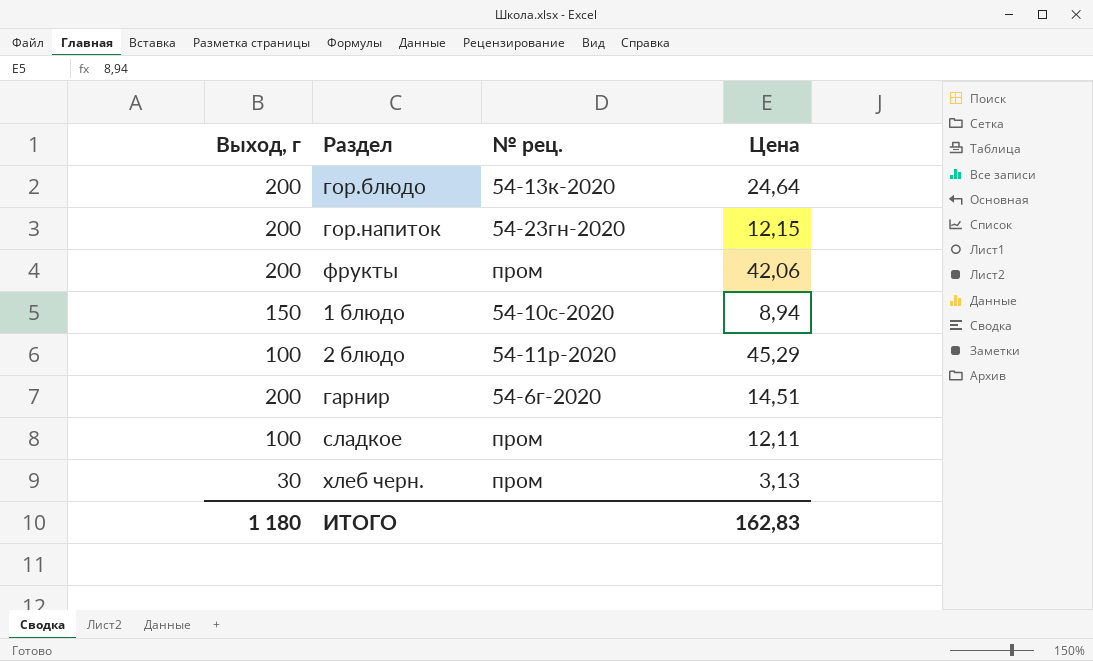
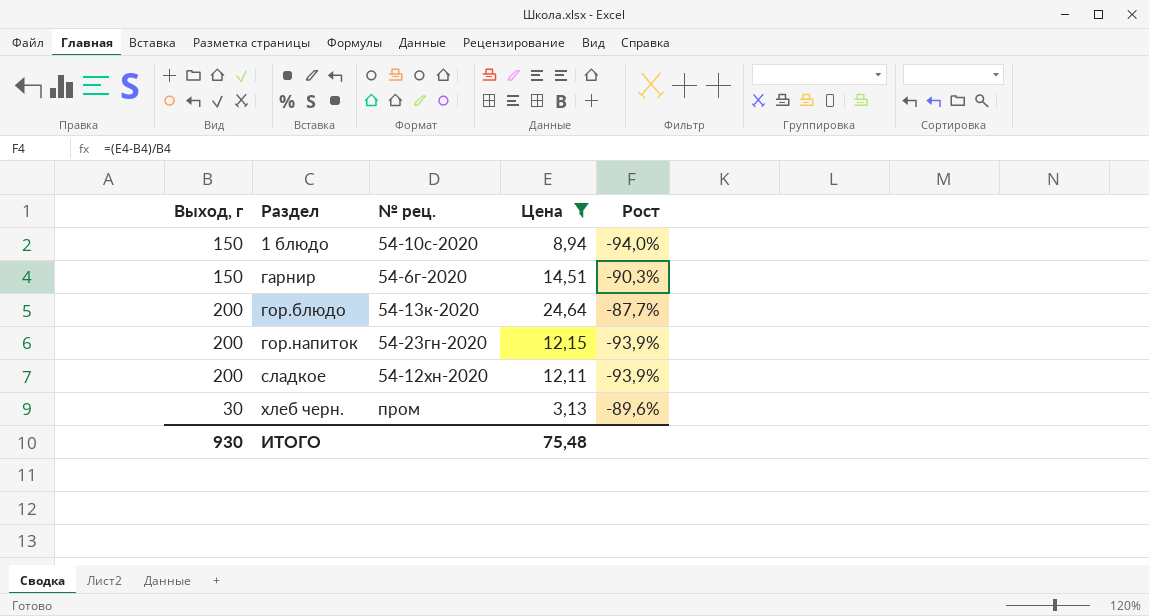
filter: none -> Цена <= 24,64
row order: none -> Раздел ascending
column Рост | formula: none -> ([Цена] - [Выход, г]) / [Выход, г]
гарнир | Выход, г: 200 -> 150
сладкое | Выход, г: 100 -> 200
сладкое | № рец.: пром -> 54-12хн-2020
ИТОГО | Выход, г: 1 180 -> 930
ИТОГО | Цена: 162,83 -> 75,48

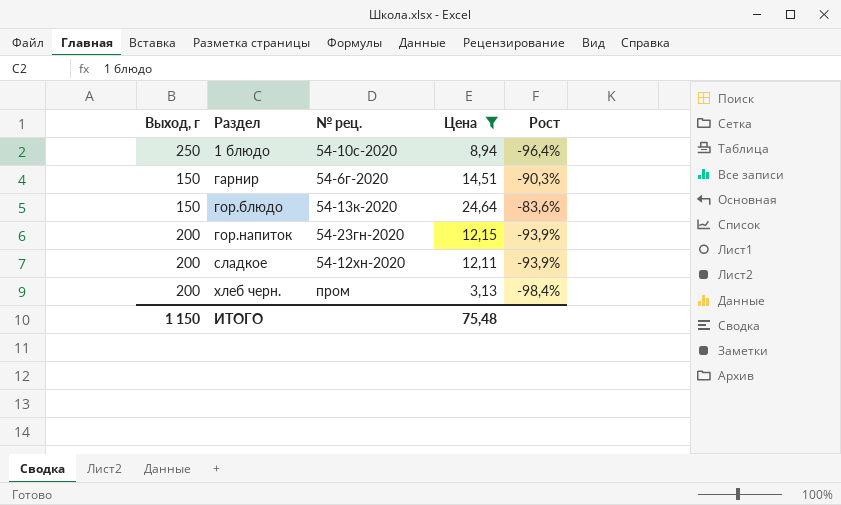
1 блюдо | Выход, г: 150 -> 250
1 блюдо | Рост: -94,0% -> -96,4%
гор.блюдо | Выход, г: 200 -> 150
гор.блюдо | Рост: -87,7% -> -83,6%
хлеб черн. | Выход, г: 30 -> 200
хлеб черн. | Рост: -89,6% -> -98,4%
ИТОГО | Выход, г: 930 -> 1 150

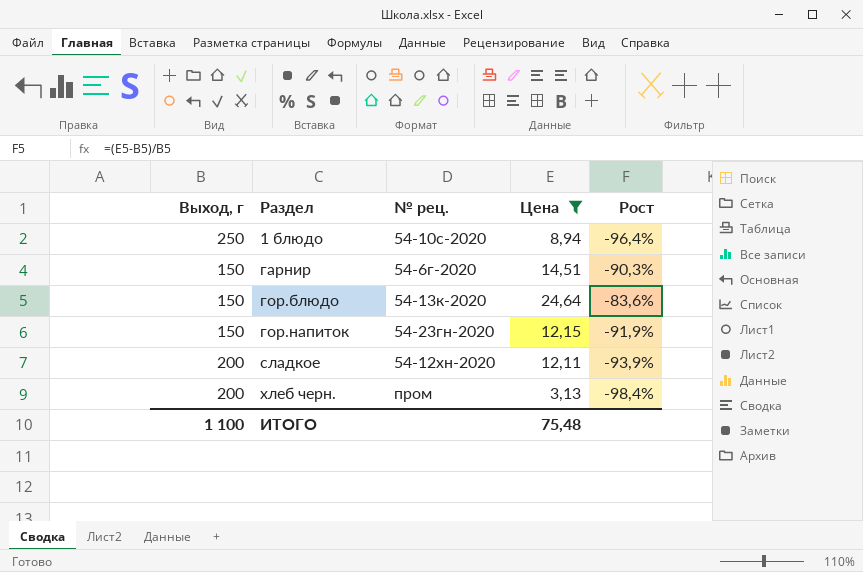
гор.напиток | Выход, г: 200 -> 150
гор.напиток | Рост: -93,9% -> -91,9%
ИТОГО | Выход, г: 1 150 -> 1 100

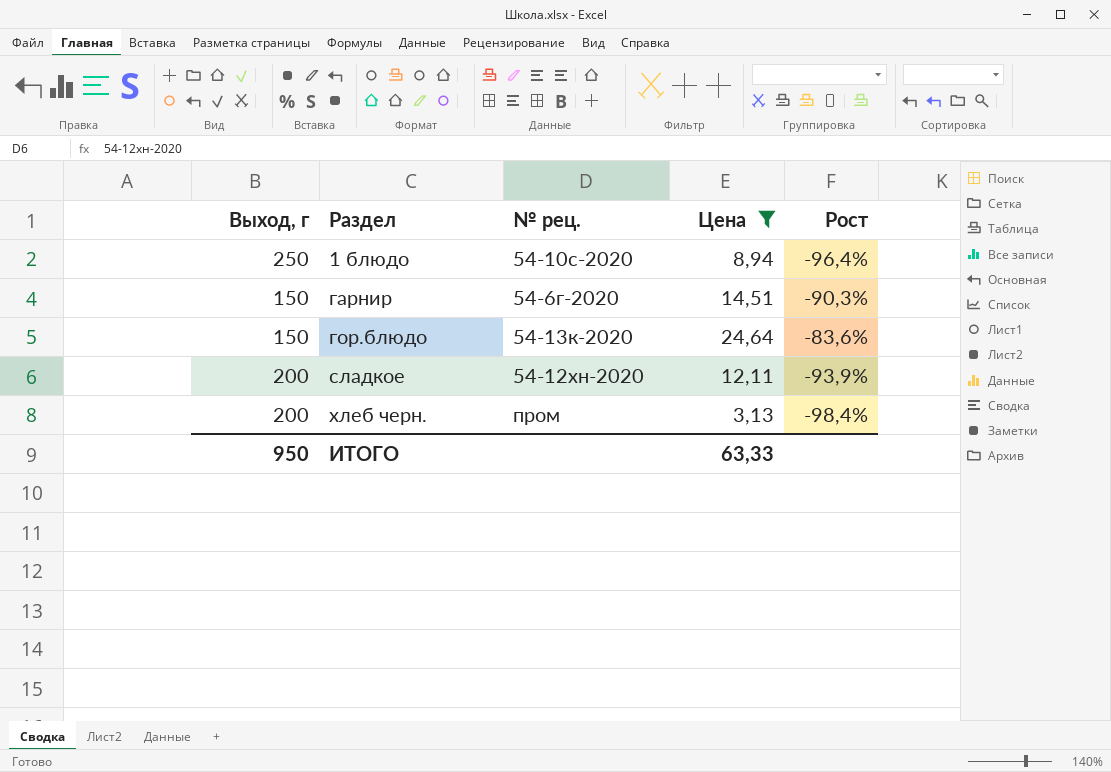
row гор.напиток: 150 | 54-23гн-2020 | 12,15 | -91,9% -> none
ИТОГО | Выход, г: 1 100 -> 950
ИТОГО | Цена: 75,48 -> 63,33

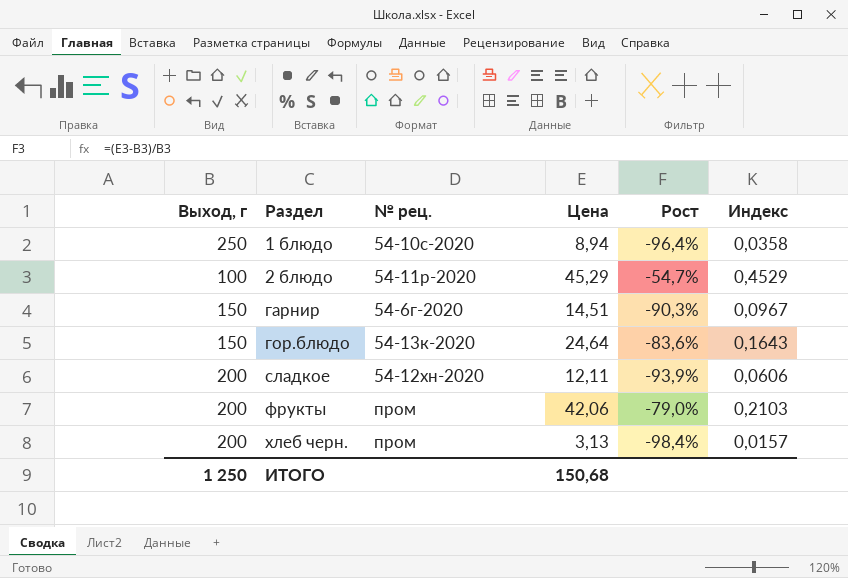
filter: Цена <= 24,64 -> none
column Индекс | formula: none -> [Цена] / [Выход, г]
ИТОГО | Выход, г: 950 -> 1 250
ИТОГО | Цена: 63,33 -> 150,68

